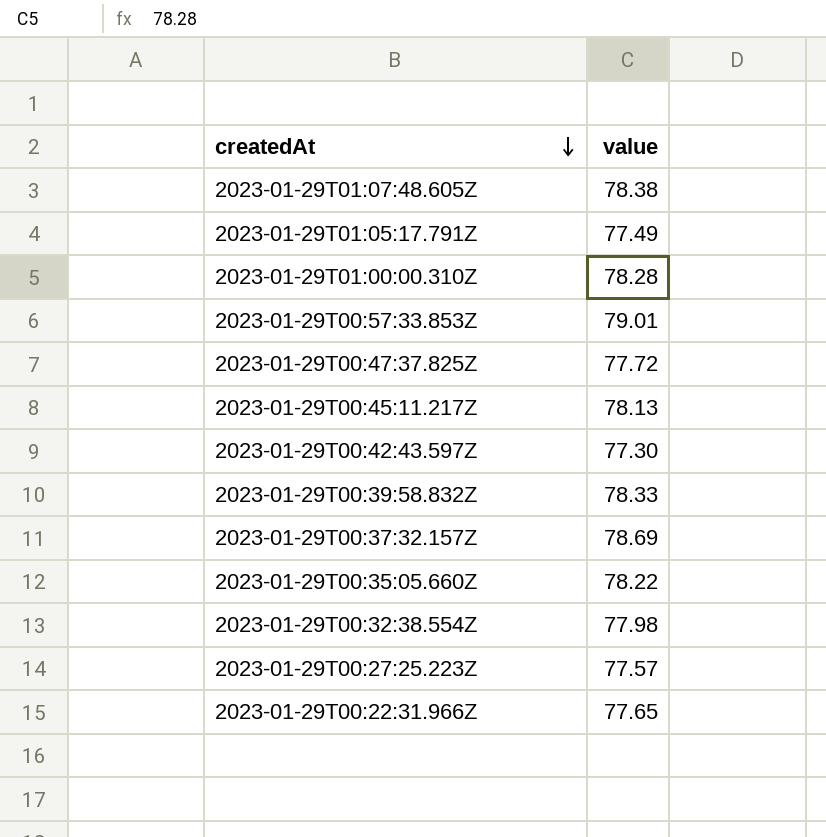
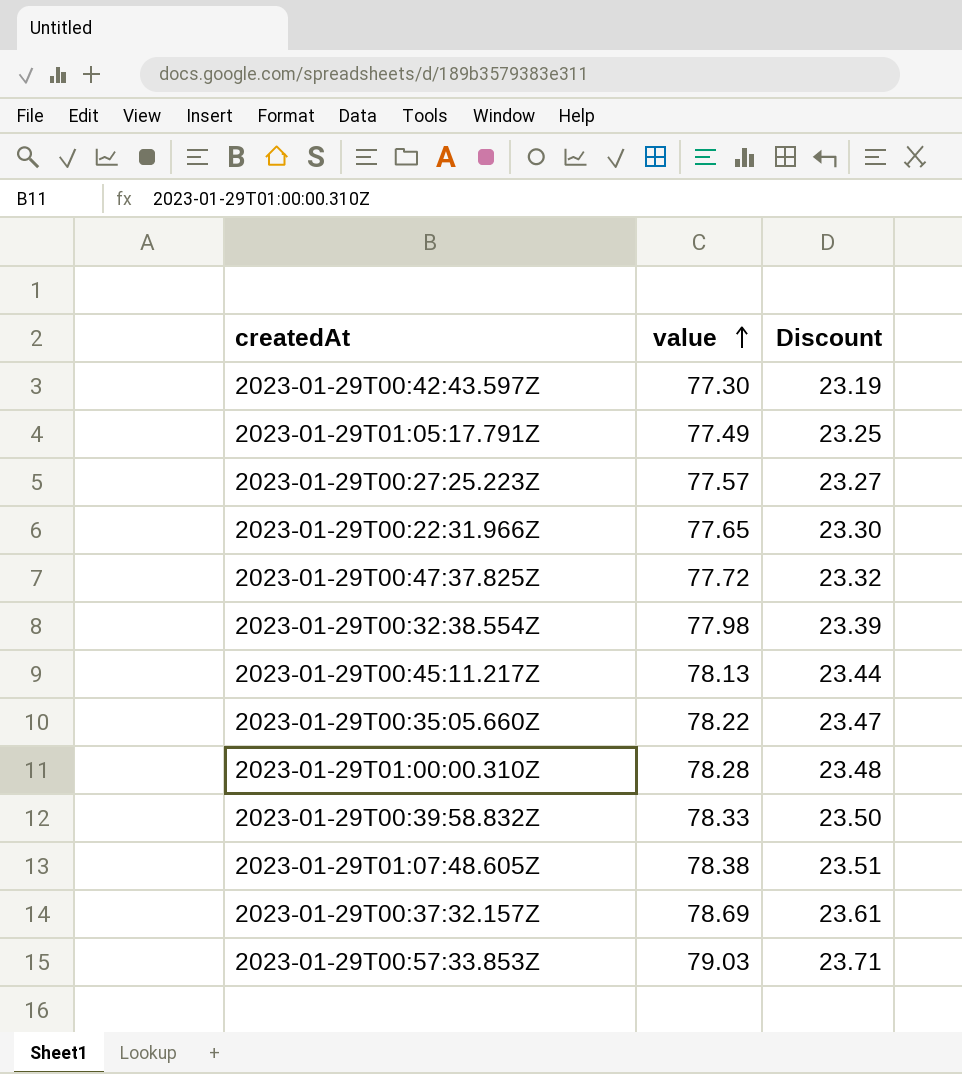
row order: createdAt descending -> value ascending
column Discount | formula: none -> [value] * 0.3
2023-01-29T00:57:33.853Z | value: 79.01 -> 79.03

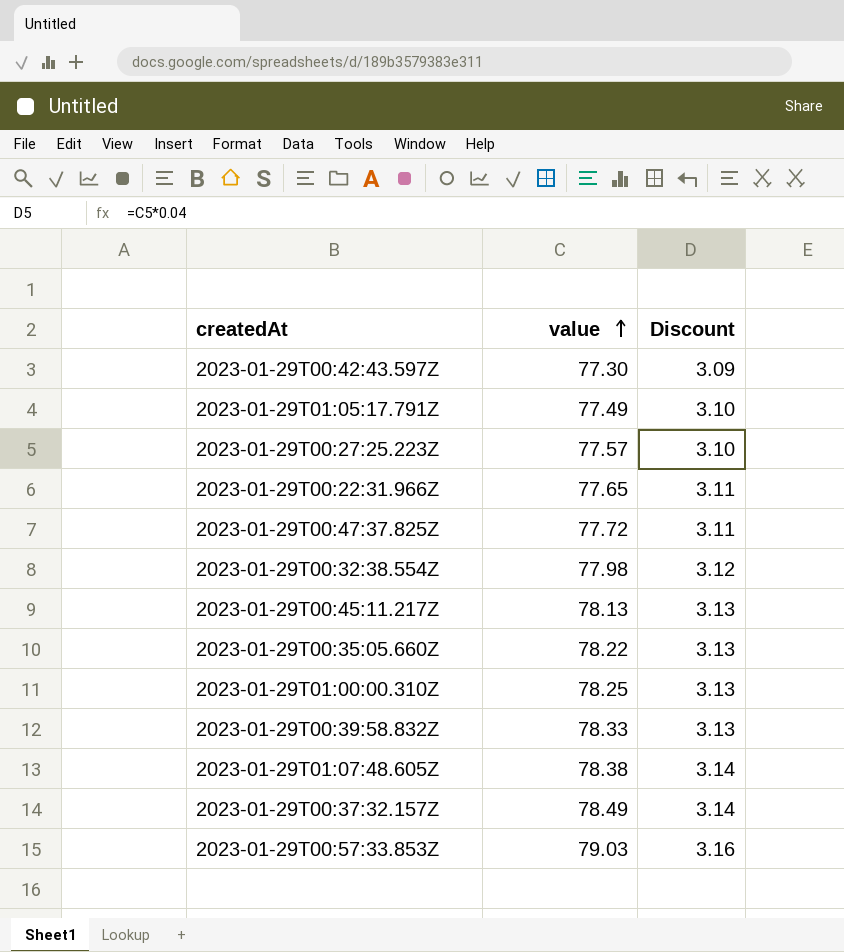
column Discount | formula: [value] * 0.3 -> [value] * 0.04
2023-01-29T01:00:00.310Z | value: 78.28 -> 78.25
2023-01-29T00:37:32.157Z | value: 78.69 -> 78.49

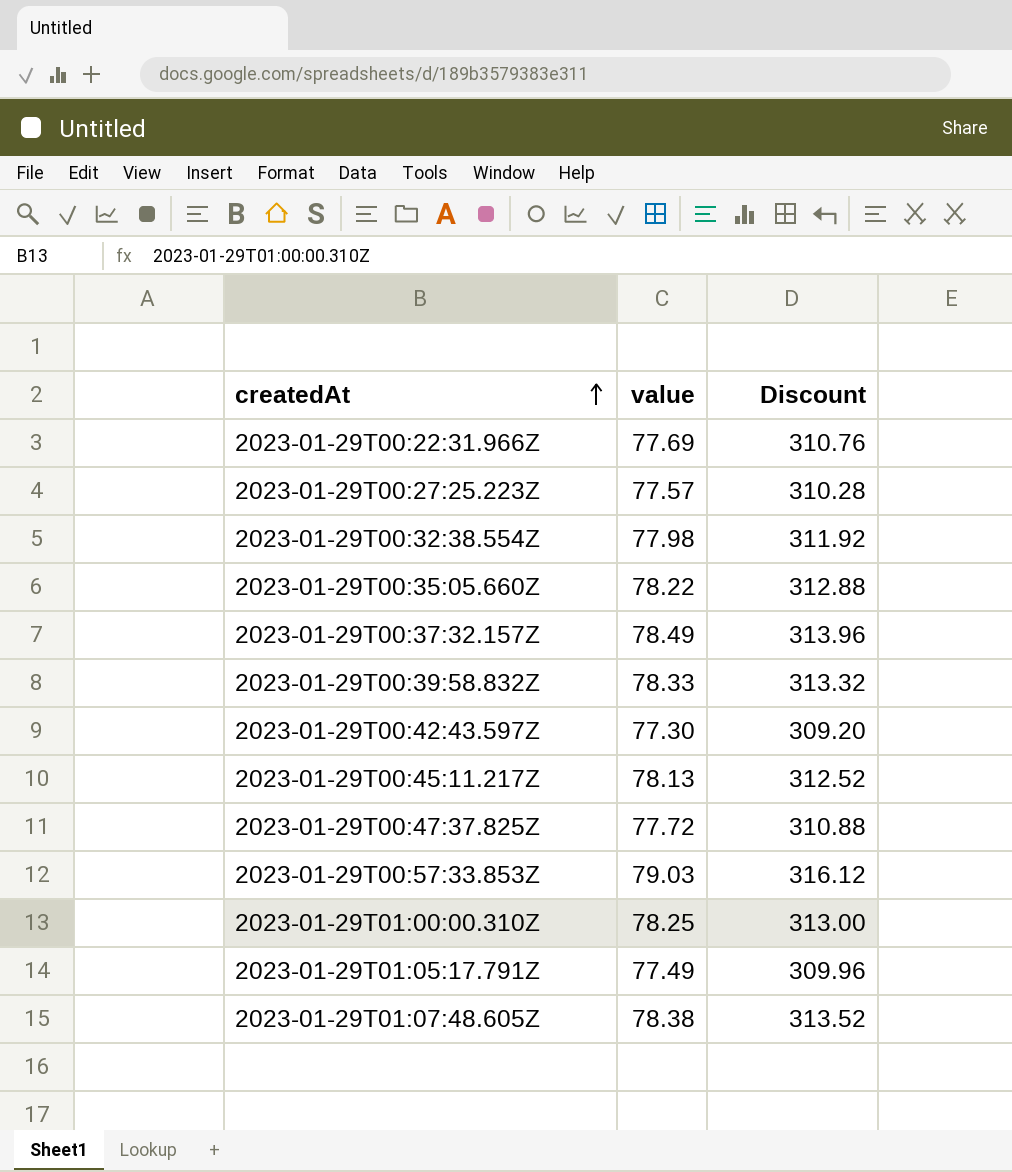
row order: value ascending -> createdAt ascending
column Discount | formula: [value] * 0.04 -> [value] * 4
2023-01-29T00:22:31.966Z | value: 77.65 -> 77.69

